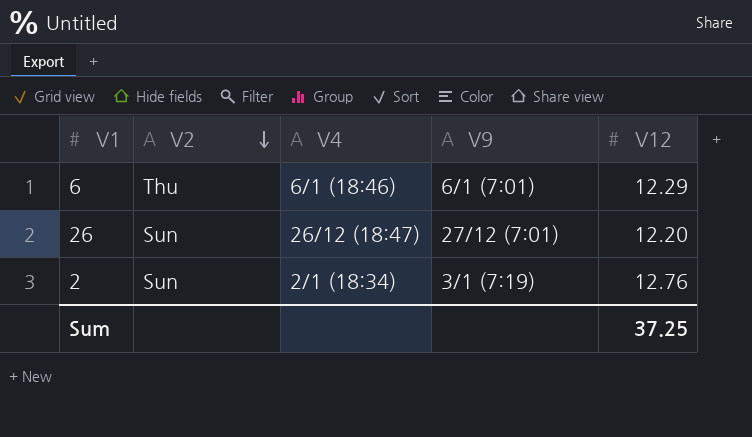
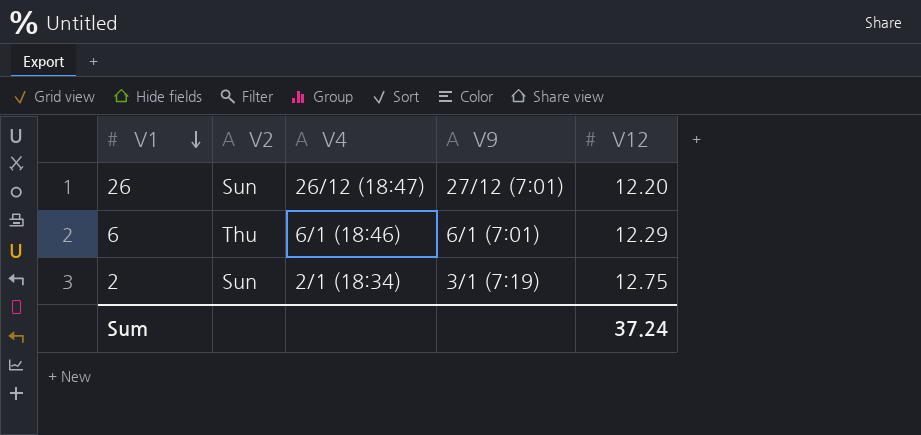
row order: V2 descending -> V1 descending
2 | V12: 12.76 -> 12.75
Sum | V12: 37.25 -> 37.24

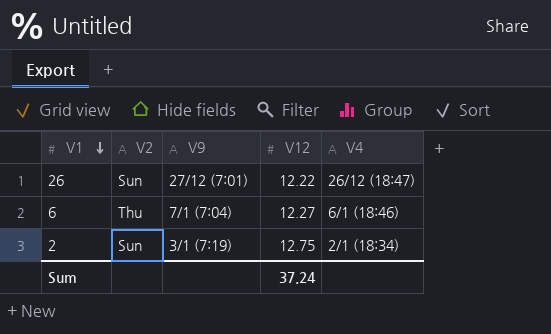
column V4 | position: 3 -> 5
26 | V12: 12.20 -> 12.22
6 | V9: 6/1 (7:01) -> 7/1 (7:04)
6 | V12: 12.29 -> 12.27

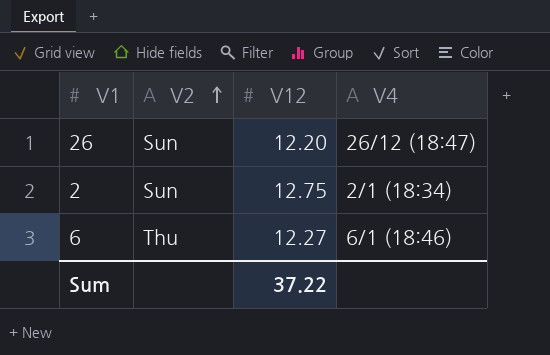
row order: V1 descending -> V2 ascending
column V9 | position: 3 -> none
26 | V12: 12.22 -> 12.20
Sum | V12: 37.24 -> 37.22

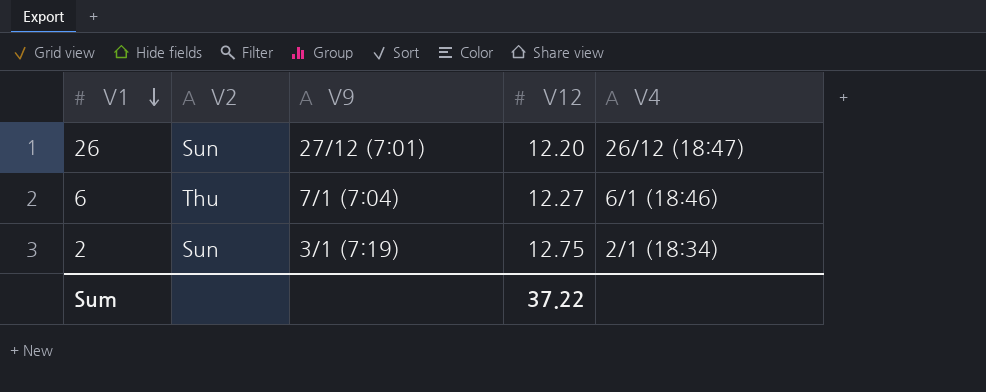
row order: V2 ascending -> V1 descending
column V9 | position: none -> 3

